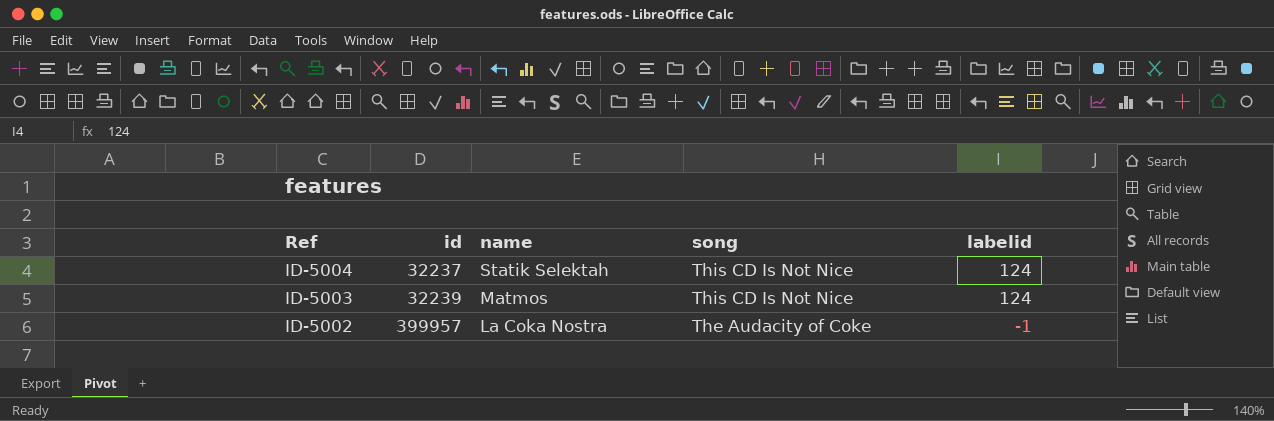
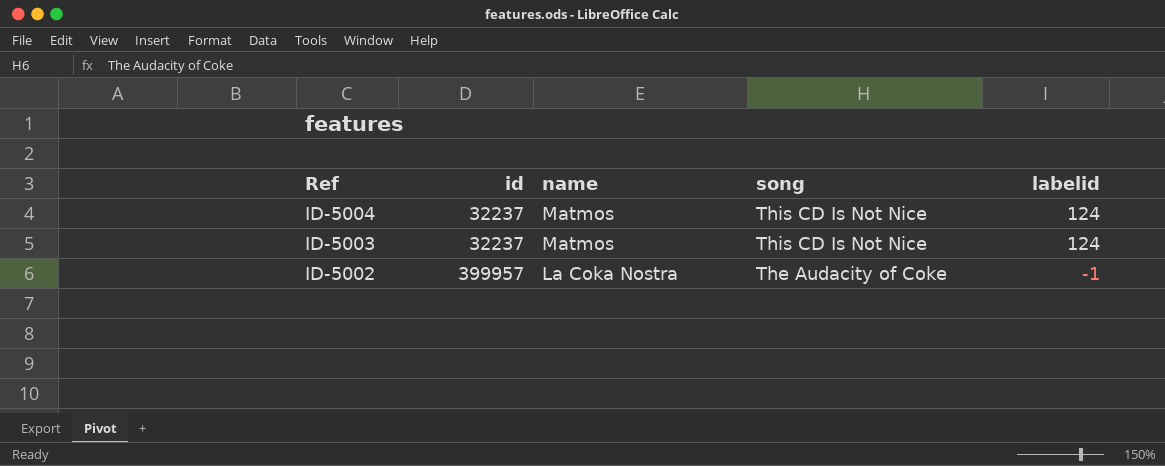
ID-5004 | name: Statik Selektah -> Matmos
ID-5003 | id: 32239 -> 32237

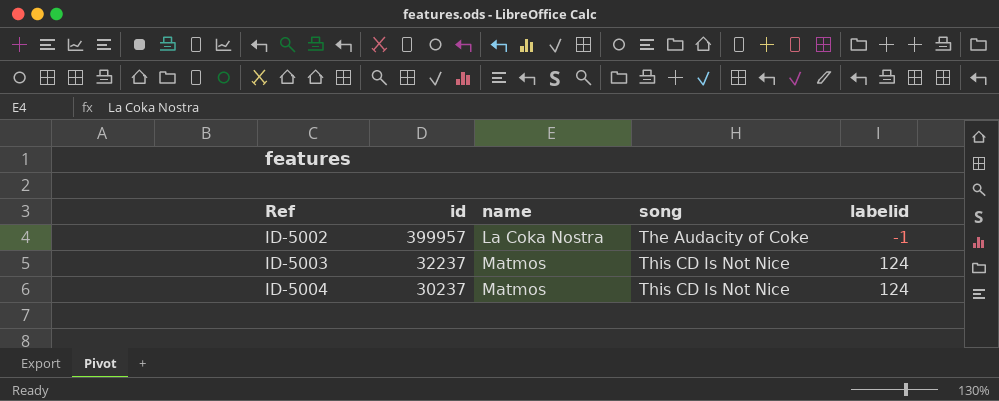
row order: Ref descending -> Ref ascending
ID-5004 | id: 32237 -> 30237

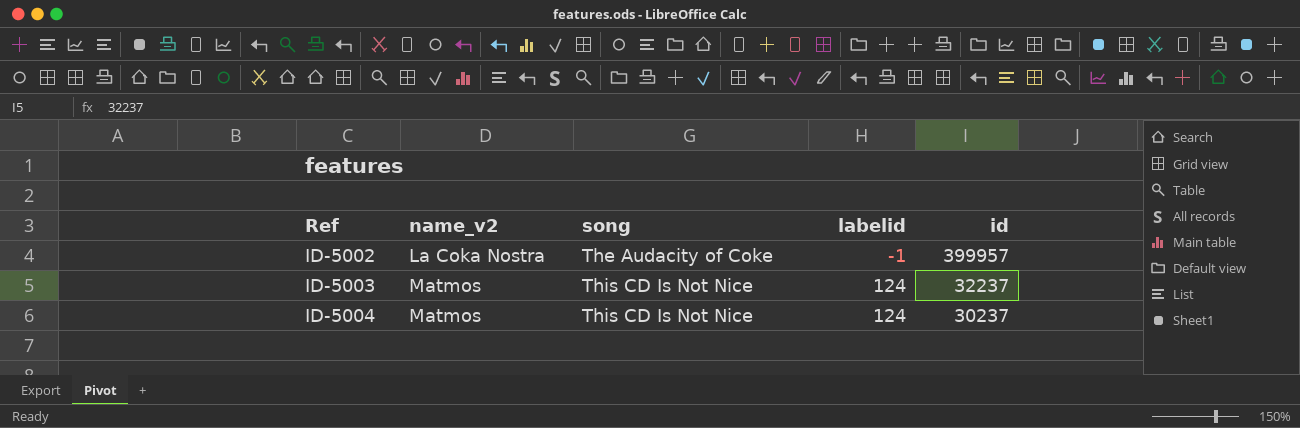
column name: name -> name_v2
column id | position: 2 -> 5

